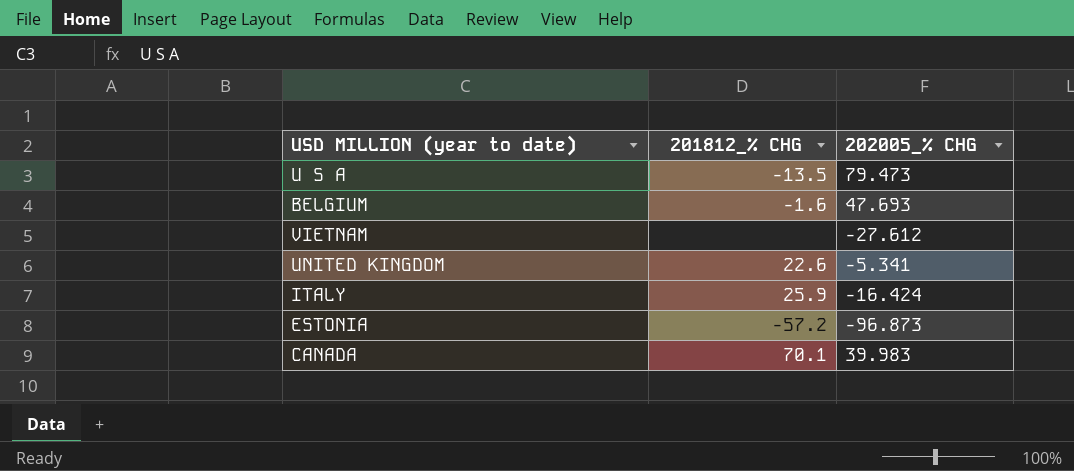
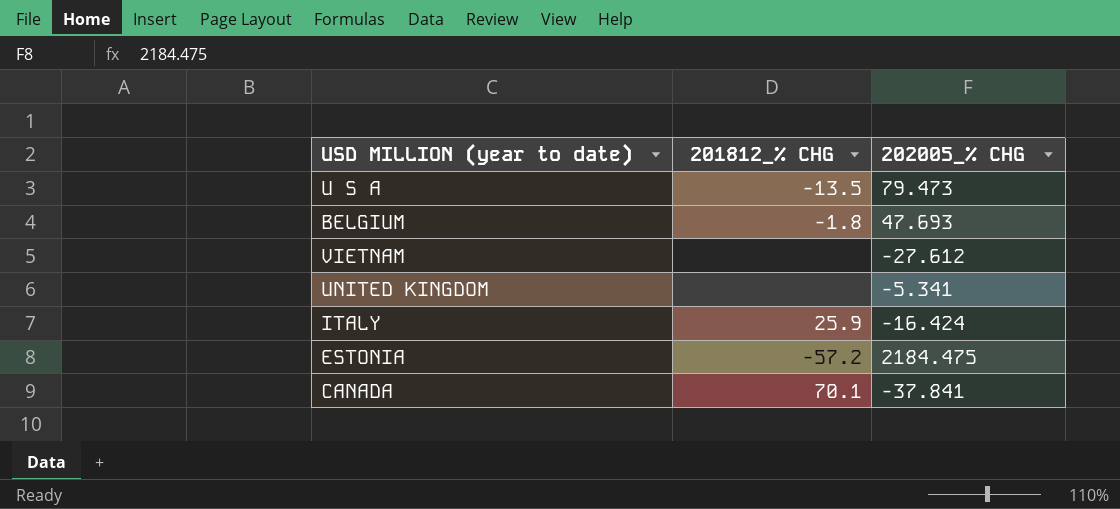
BELGIUM | 201812_% CHG: -1.6 -> -1.8
UNITED KINGDOM | 201812_% CHG: 22.6 -> none
ESTONIA | 202005_% CHG: -96.873 -> 2184.475
CANADA | 202005_% CHG: 39.983 -> -37.841

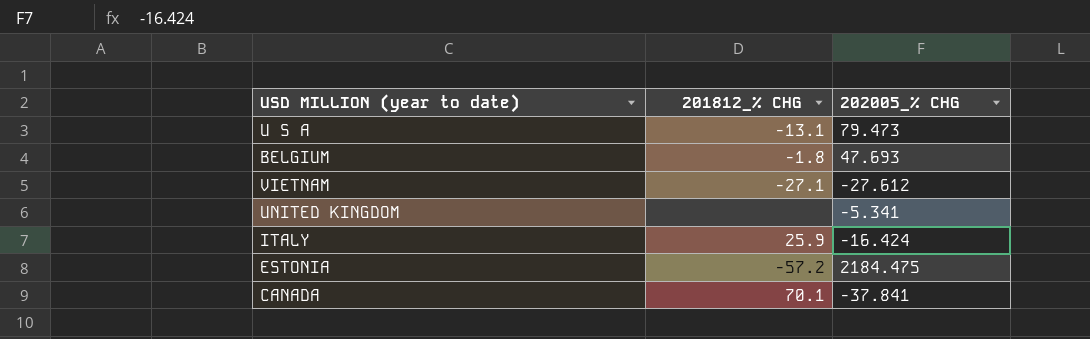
U S A | 201812_% CHG: -13.5 -> -13.1
VIETNAM | 201812_% CHG: none -> -27.1

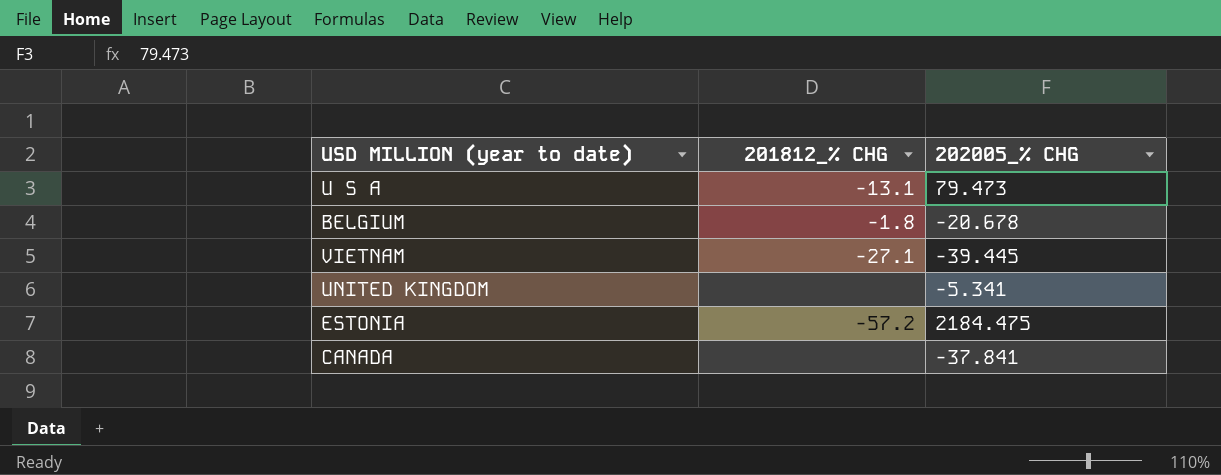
row ITALY: 25.9 | -16.424 -> none
BELGIUM | 202005_% CHG: 47.693 -> -20.678
VIETNAM | 202005_% CHG: -27.612 -> -39.445
CANADA | 201812_% CHG: 70.1 -> none

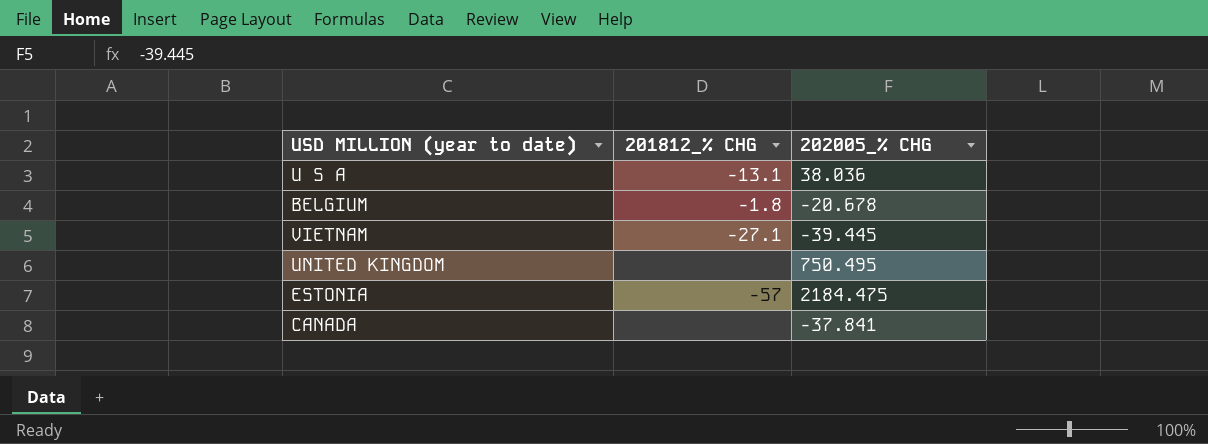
U S A | 202005_% CHG: 79.473 -> 38.036
UNITED KINGDOM | 202005_% CHG: -5.341 -> 750.495
ESTONIA | 201812_% CHG: -57.2 -> -57

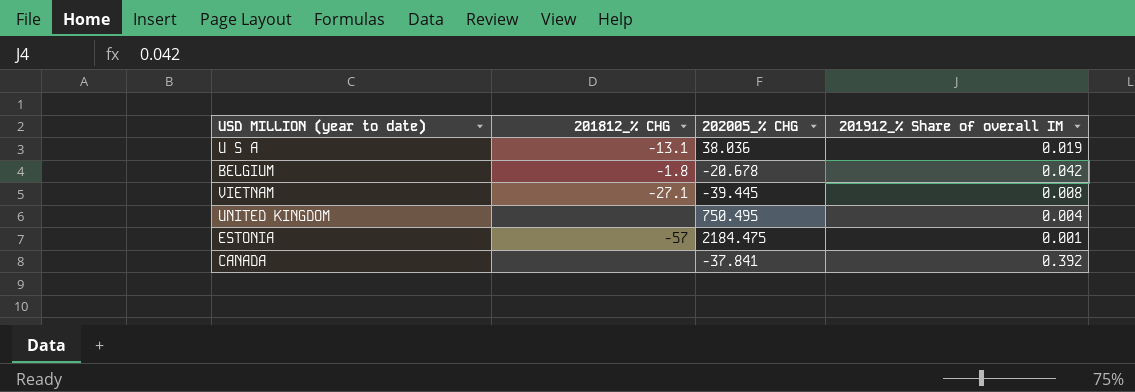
column 201912_% Share of overall IM | position: none -> 4

